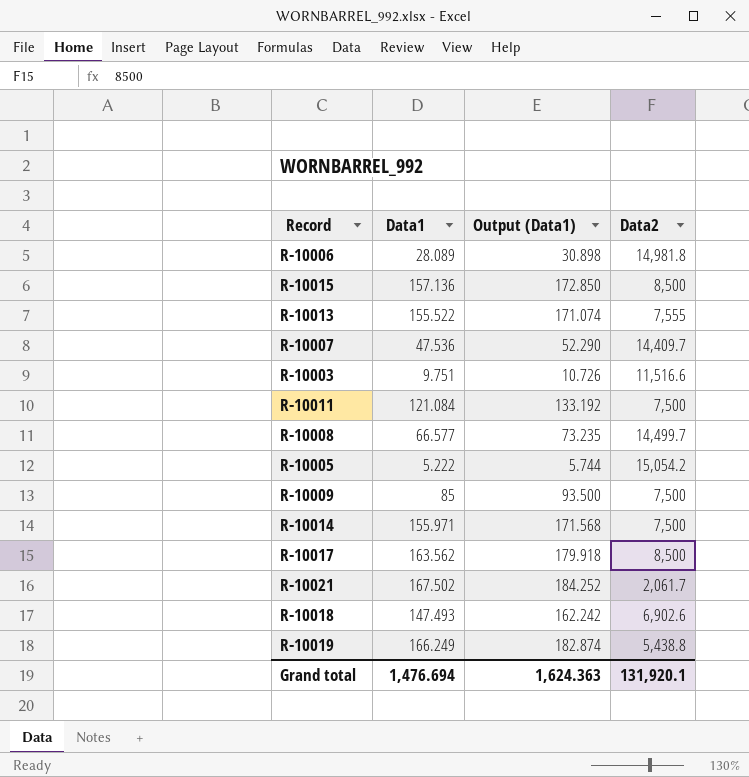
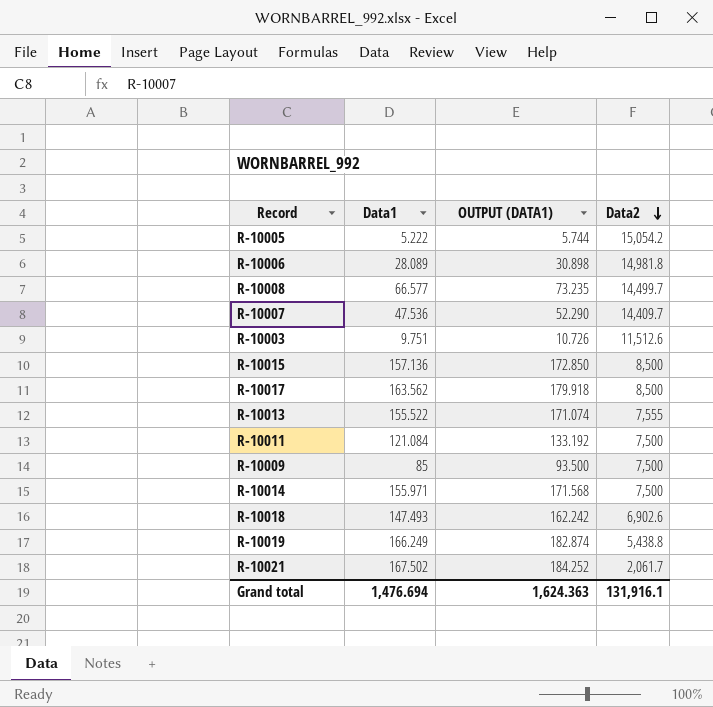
row order: none -> Data2 descending
column name: Output (Data1) -> OUTPUT (DATA1)
R-10003 | Data2: 11,516.6 -> 11,512.6
Grand total | Data2: 131,920.1 -> 131,916.1

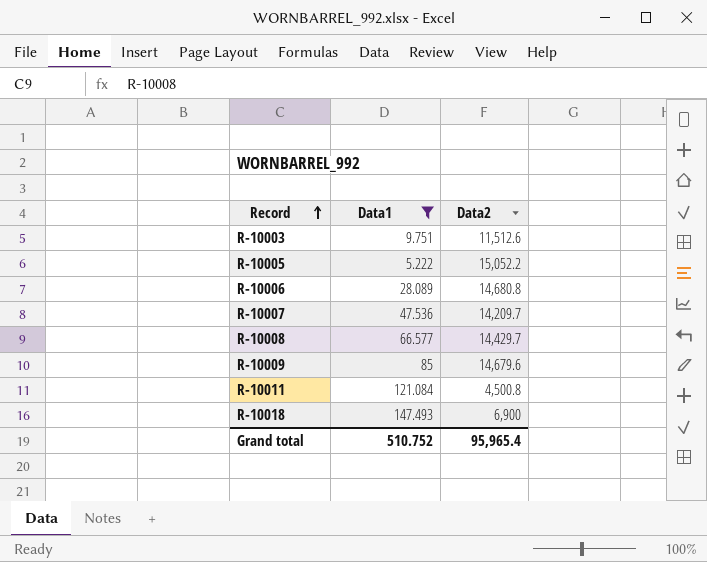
filter: none -> Data1 <= 147.493
row order: Data2 descending -> Record ascending
column OUTPUT (DATA1) | formula: [Data1] * 1.1 -> none
R-10005 | Data2: 15,054.2 -> 15,052.2
R-10006 | Data2: 14,981.8 -> 14,680.8
R-10007 | Data2: 14,409.7 -> 14,209.7
R-10008 | Data2: 14,499.7 -> 14,429.7
R-10009 | Data2: 7,500 -> 14,679.6
R-10011 | Data2: 7,500 -> 4,500.8
R-10018 | Data2: 6,902.6 -> 6,900
Grand total | Data1: 1,476.694 -> 510.752
Grand total | Data2: 131,916.1 -> 95,965.4

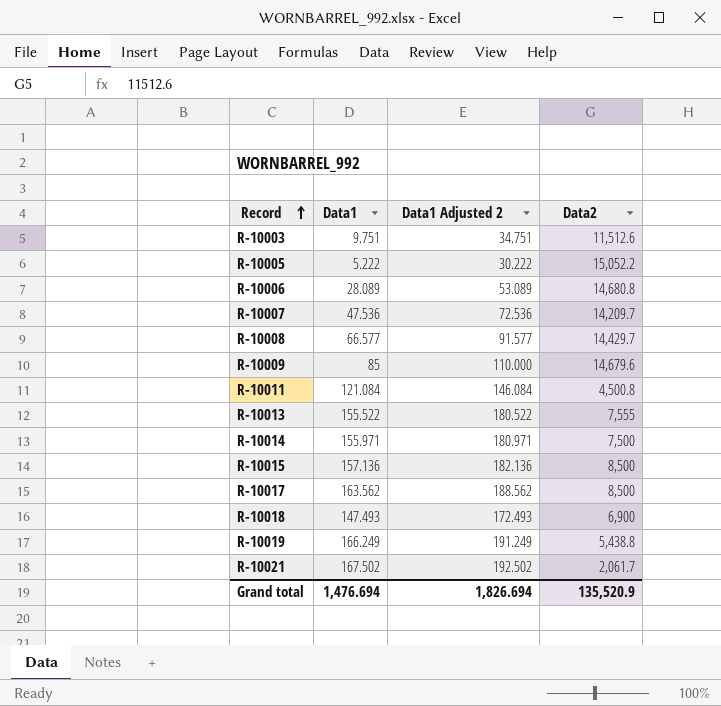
filter: Data1 <= 147.493 -> none
column Data1 Adjusted 2 | formula: none -> [Data1] + 25
Grand total | Data1: 510.752 -> 1,476.694
Grand total | Data2: 95,965.4 -> 135,520.9

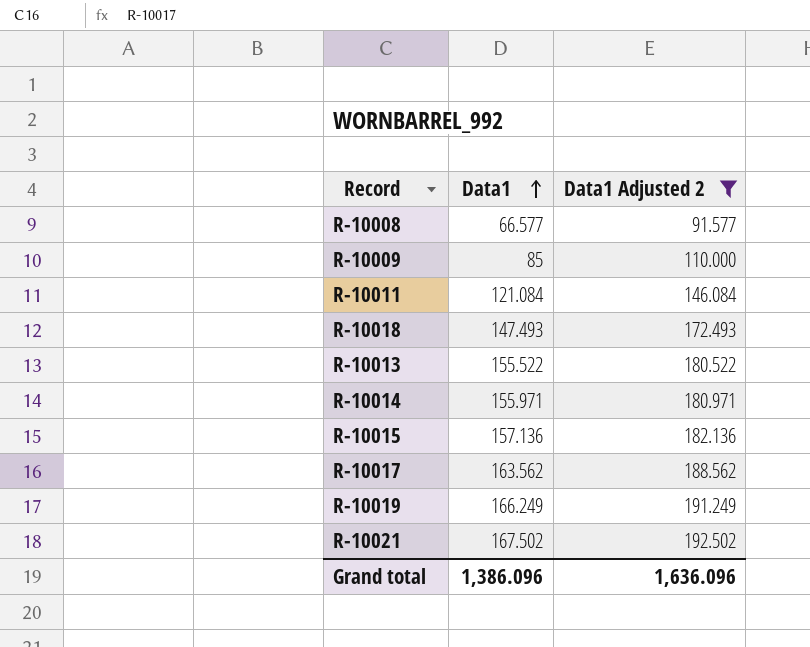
filter: none -> Data1 Adjusted 2 >= 91.577
row order: Record ascending -> Data1 ascending
column Data2 | position: 4 -> none
Grand total | Data1: 1,476.694 -> 1,386.096
Grand total | Data1 Adjusted 2: 1,826.694 -> 1,636.096

